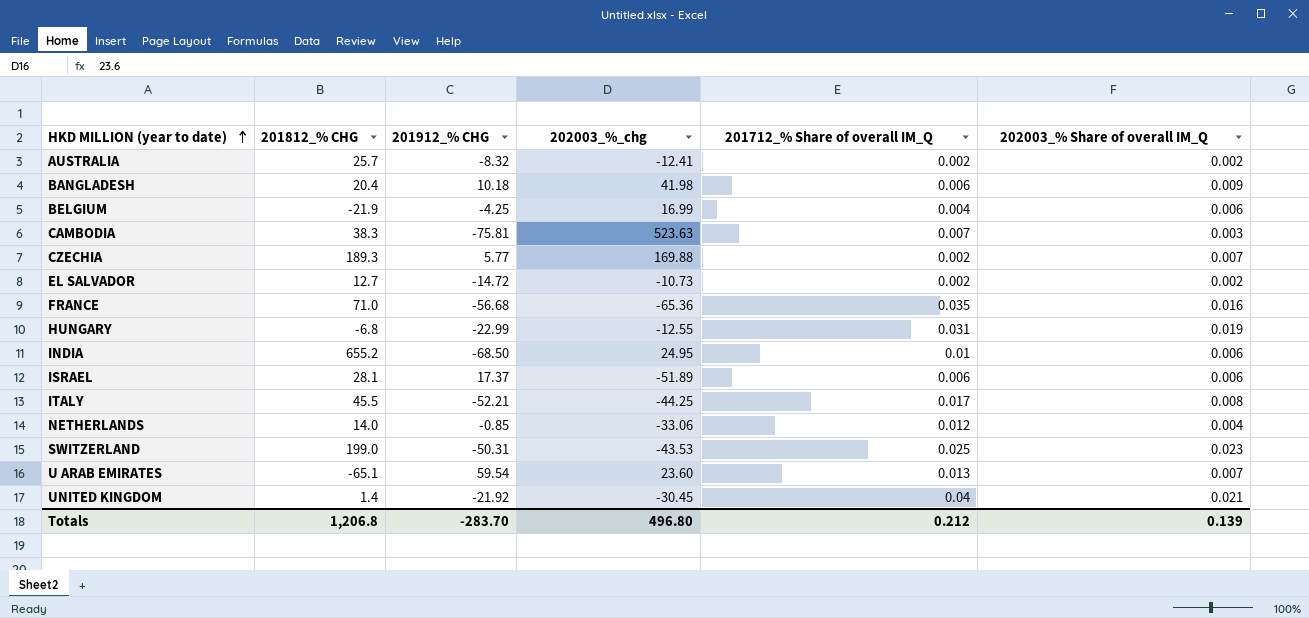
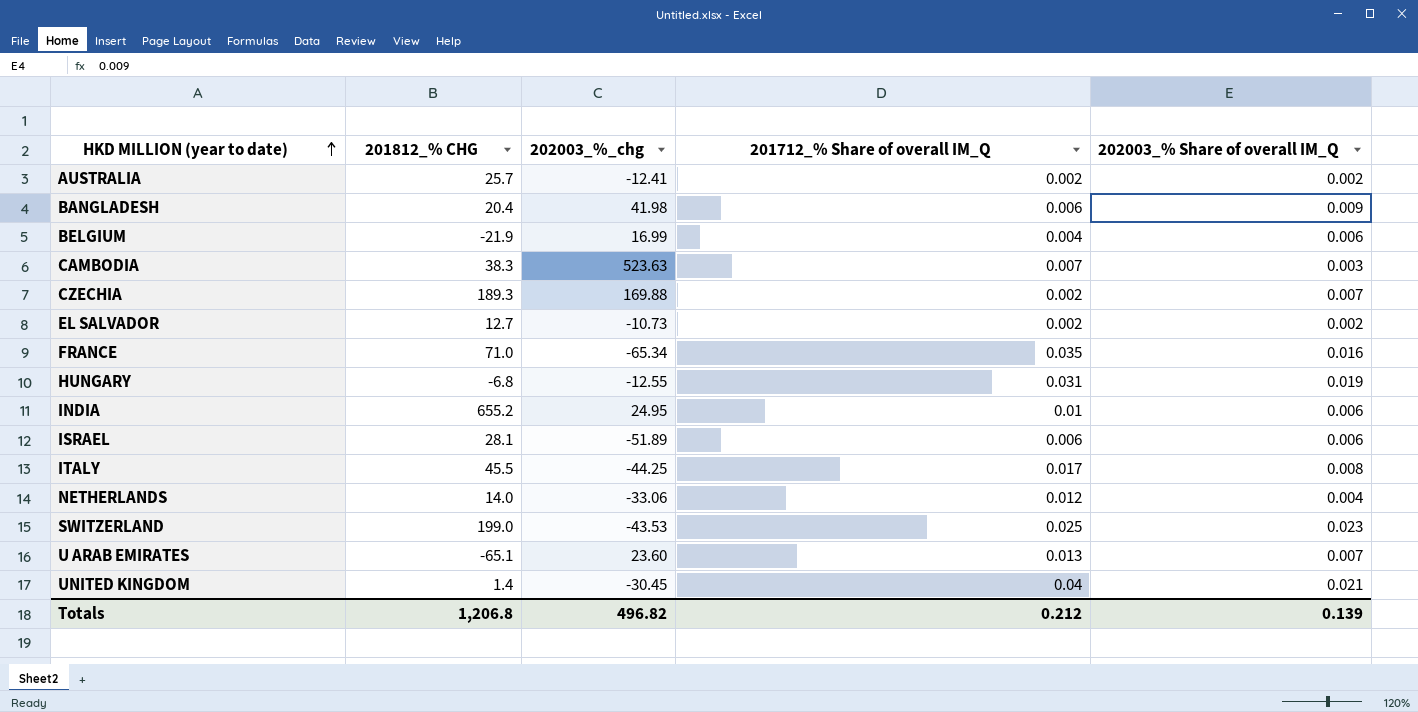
column 201912_% CHG | position: 3 -> none
FRANCE | 202003_%_chg: -65.36 -> -65.34
Totals | 202003_%_chg: 496.80 -> 496.82

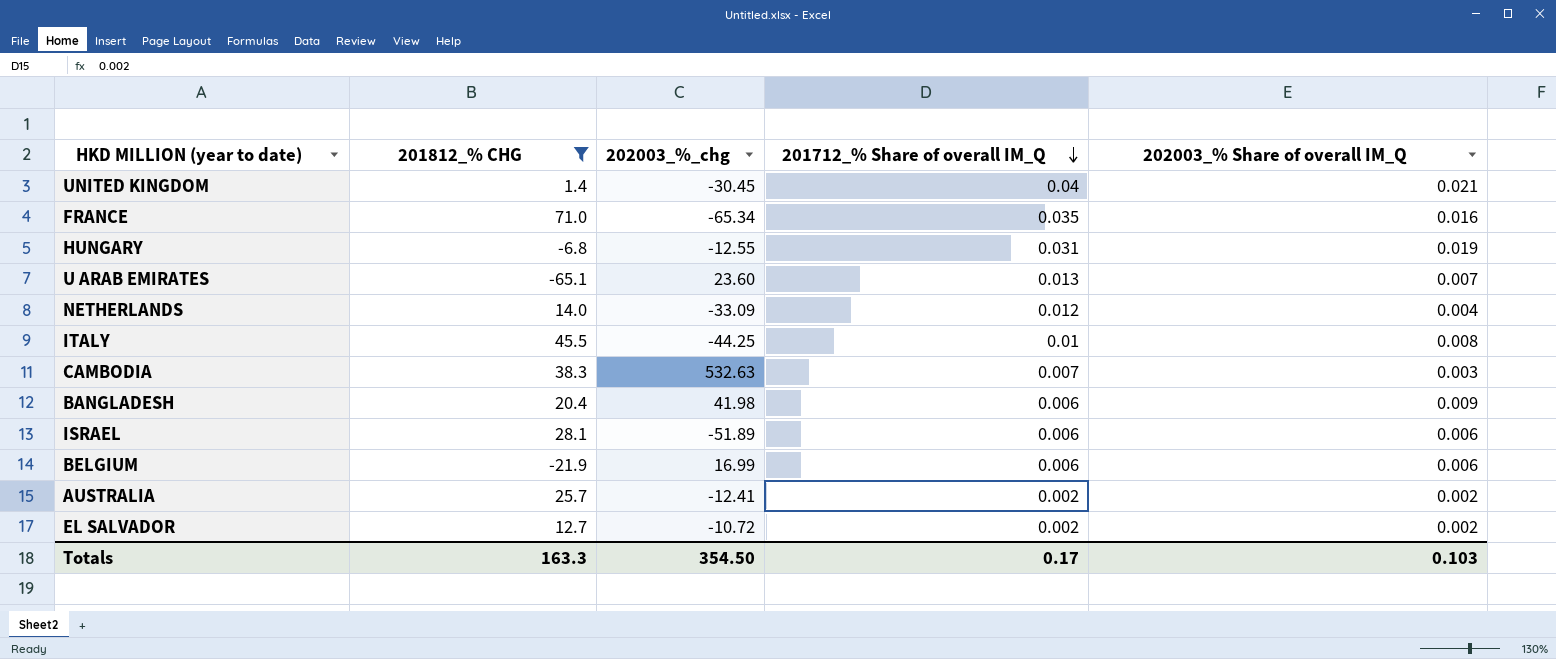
filter: none -> 201812_% CHG <= 71.0
row order: HKD MILLION (year to date) ascending -> 201712_% Share of overall IM_Q descending
NETHERLANDS | 202003_%_chg: -33.06 -> -33.09
ITALY | 201712_% Share of overall IM_Q: 0.017 -> 0.01
CAMBODIA | 202003_%_chg: 523.63 -> 532.63
BELGIUM | 201712_% Share of overall IM_Q: 0.004 -> 0.006
EL SALVADOR | 202003_%_chg: -10.73 -> -10.72
Totals | 201812_% CHG: 1,206.8 -> 163.3
Totals | 202003_%_chg: 496.82 -> 354.50
Totals | 201712_% Share of overall IM_Q: 0.212 -> 0.17
Totals | 202003_% Share of overall IM_Q: 0.139 -> 0.103

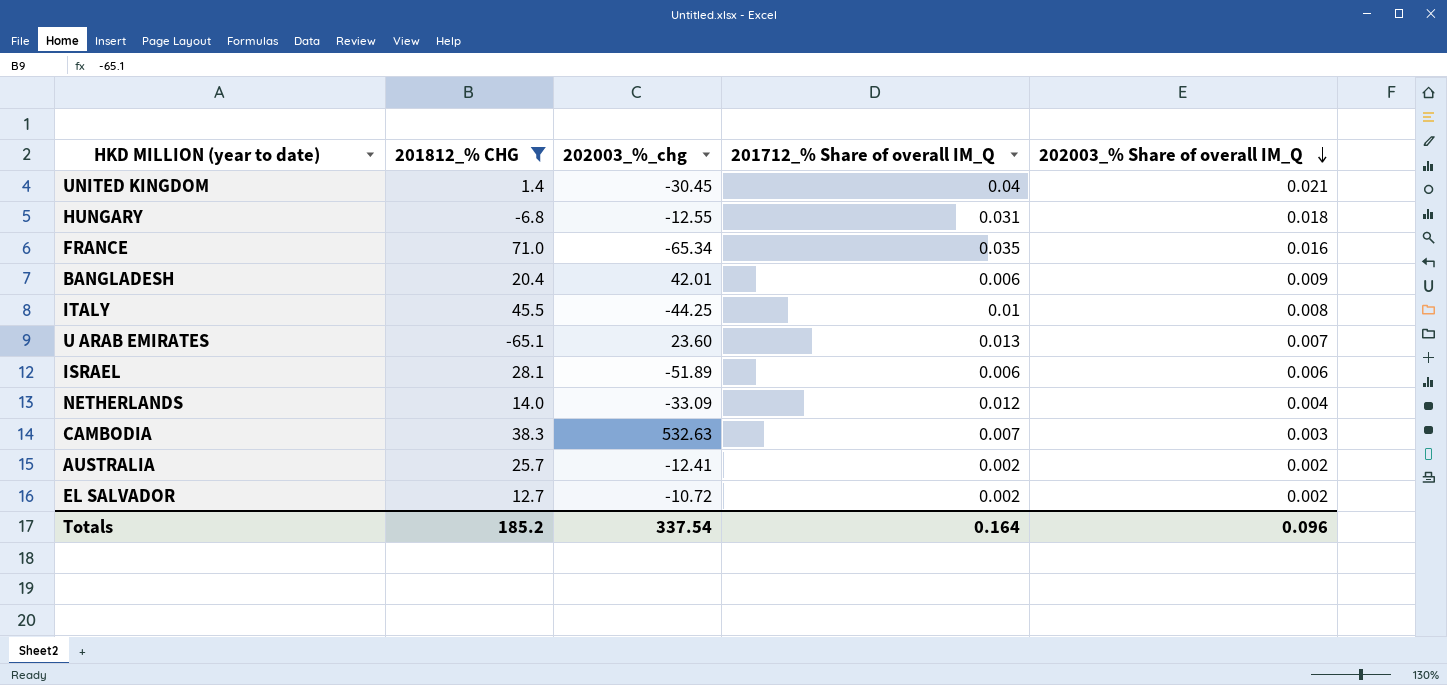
row order: 201712_% Share of overall IM_Q descending -> 202003_% Share of overall IM_Q descending
row BELGIUM: -21.9 | 16.99 | 0.006 | 0.006 -> none
HUNGARY | 202003_% Share of overall IM_Q: 0.019 -> 0.018
BANGLADESH | 202003_%_chg: 41.98 -> 42.01
Totals | 201812_% CHG: 163.3 -> 185.2
Totals | 202003_%_chg: 354.50 -> 337.54
Totals | 201712_% Share of overall IM_Q: 0.17 -> 0.164
Totals | 202003_% Share of overall IM_Q: 0.103 -> 0.096

